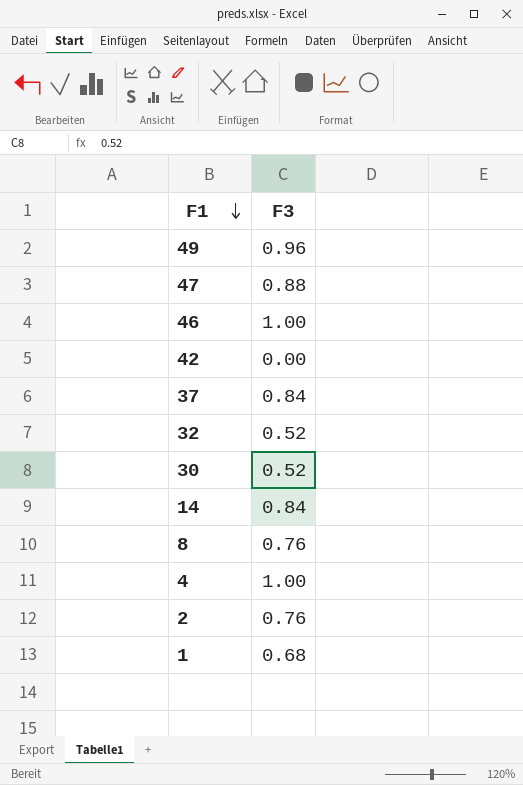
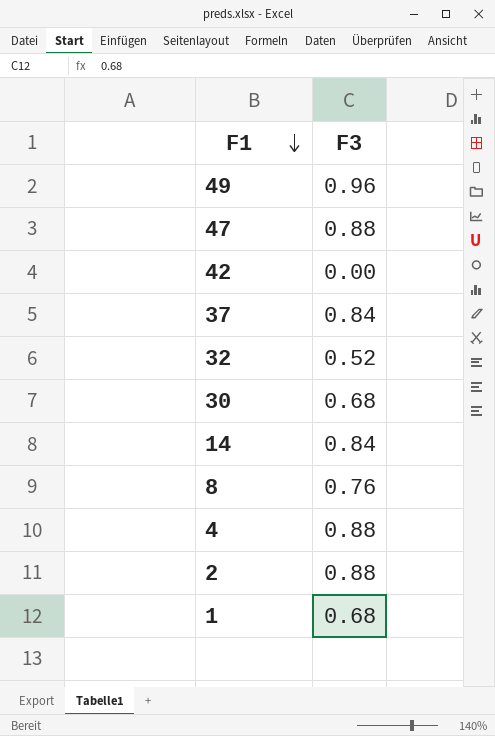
row 46: 1.00 -> none
30 | F3: 0.52 -> 0.68
4 | F3: 1.00 -> 0.88
2 | F3: 0.76 -> 0.88

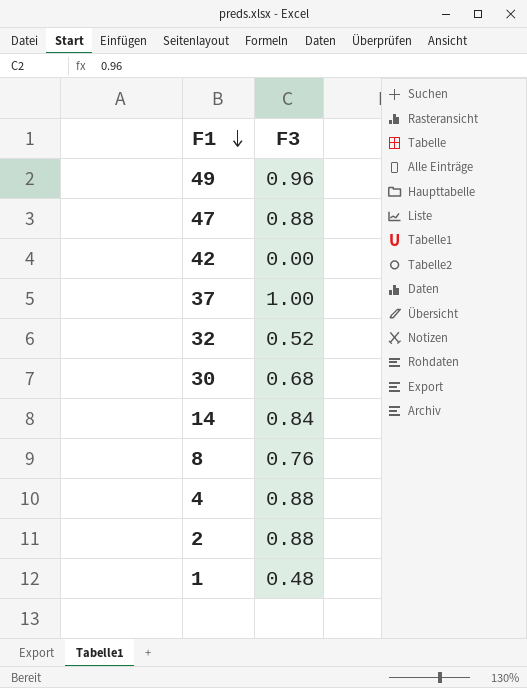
37 | F3: 0.84 -> 1.00
1 | F3: 0.68 -> 0.48

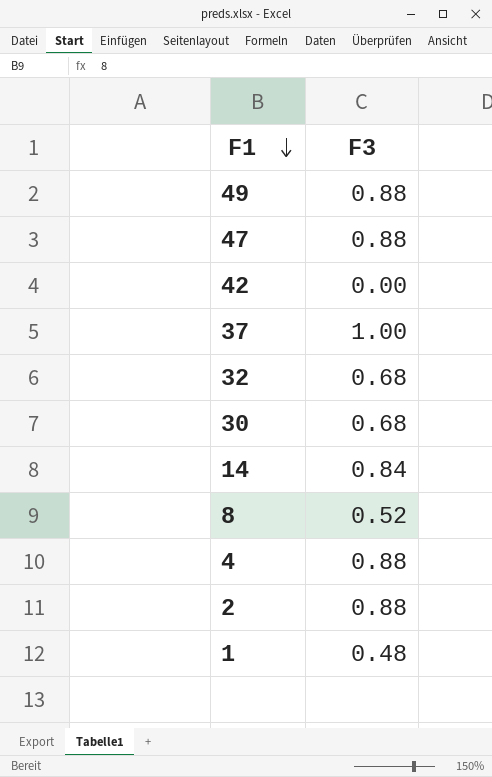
49 | F3: 0.96 -> 0.88
32 | F3: 0.52 -> 0.68
8 | F3: 0.76 -> 0.52

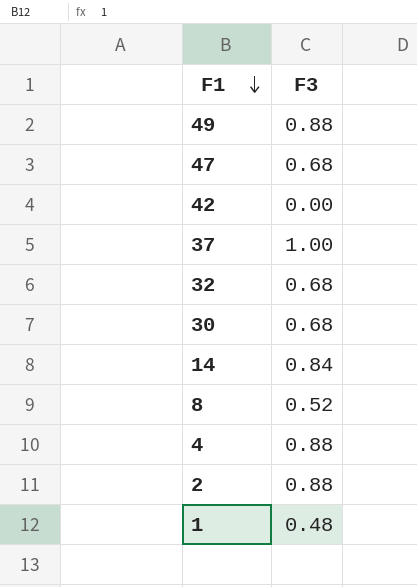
47 | F3: 0.88 -> 0.68

